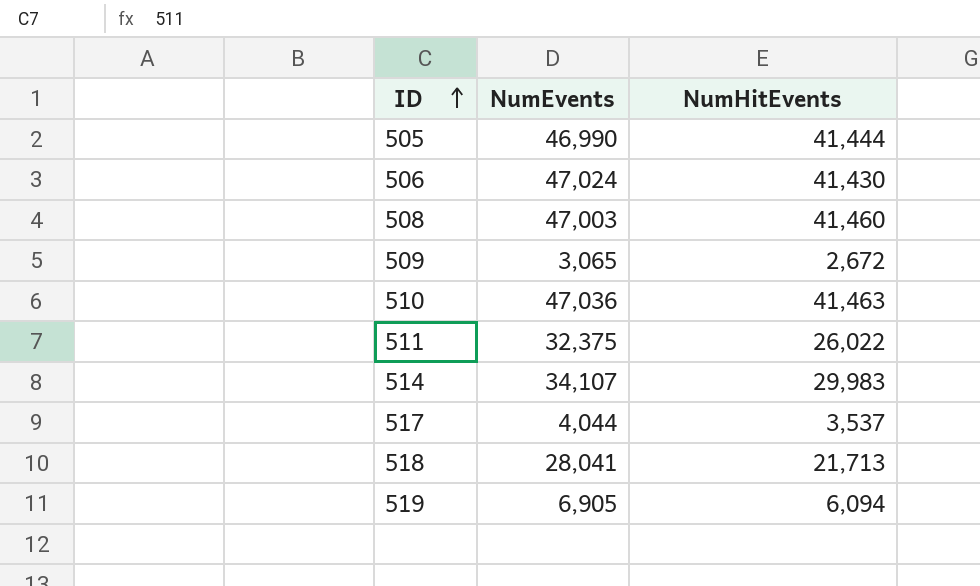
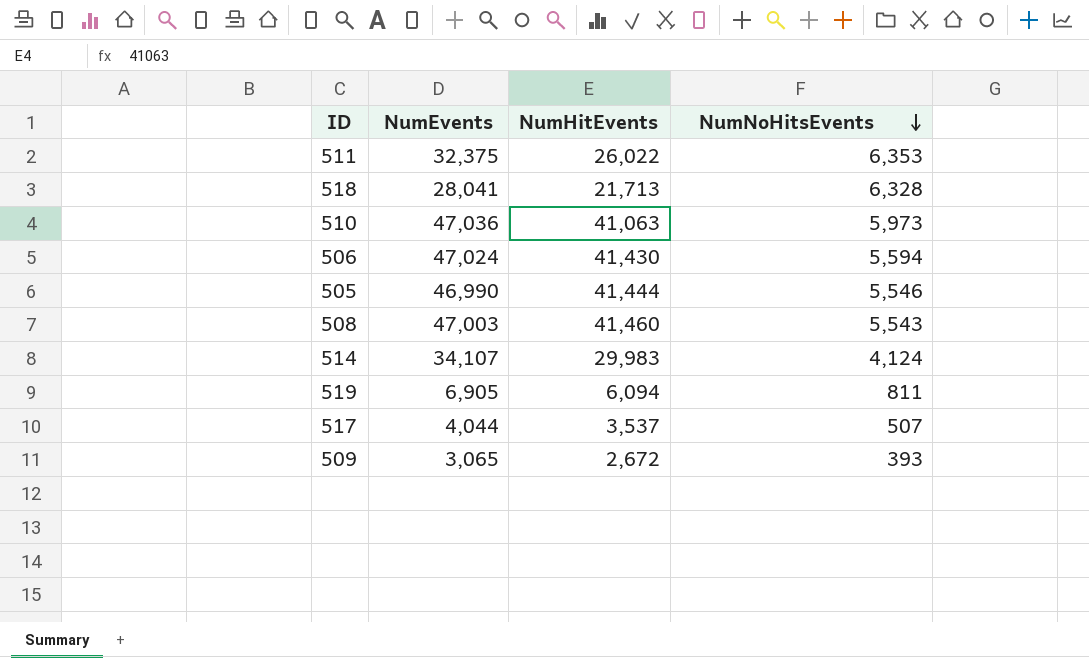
row order: ID ascending -> NumNoHitsEvents descending
column NumNoHitsEvents | formula: none -> [NumEvents] - [NumHitEvents]
510 | NumHitEvents: 41,463 -> 41,063

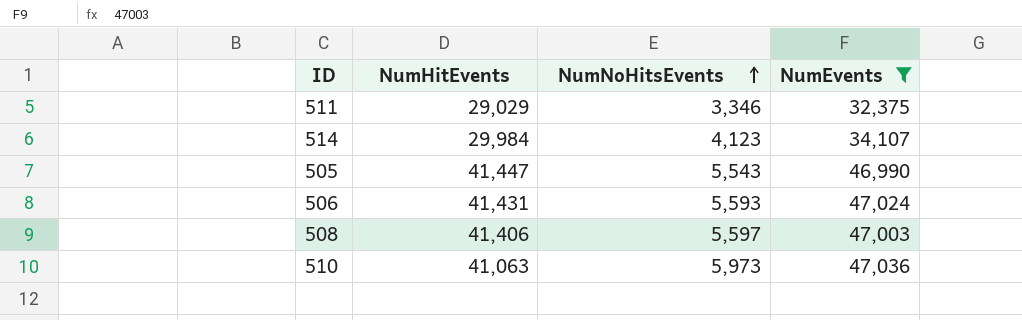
filter: none -> NumEvents >= 32,375
row order: NumNoHitsEvents descending -> NumNoHitsEvents ascending
column NumEvents | position: 2 -> 4
511 | NumHitEvents: 26,022 -> 29,029
511 | NumNoHitsEvents: 6,353 -> 3,346
514 | NumHitEvents: 29,983 -> 29,984
514 | NumNoHitsEvents: 4,124 -> 4,123
505 | NumHitEvents: 41,444 -> 41,447
505 | NumNoHitsEvents: 5,546 -> 5,543
506 | NumHitEvents: 41,430 -> 41,431
506 | NumNoHitsEvents: 5,594 -> 5,593
508 | NumHitEvents: 41,460 -> 41,406
508 | NumNoHitsEvents: 5,543 -> 5,597

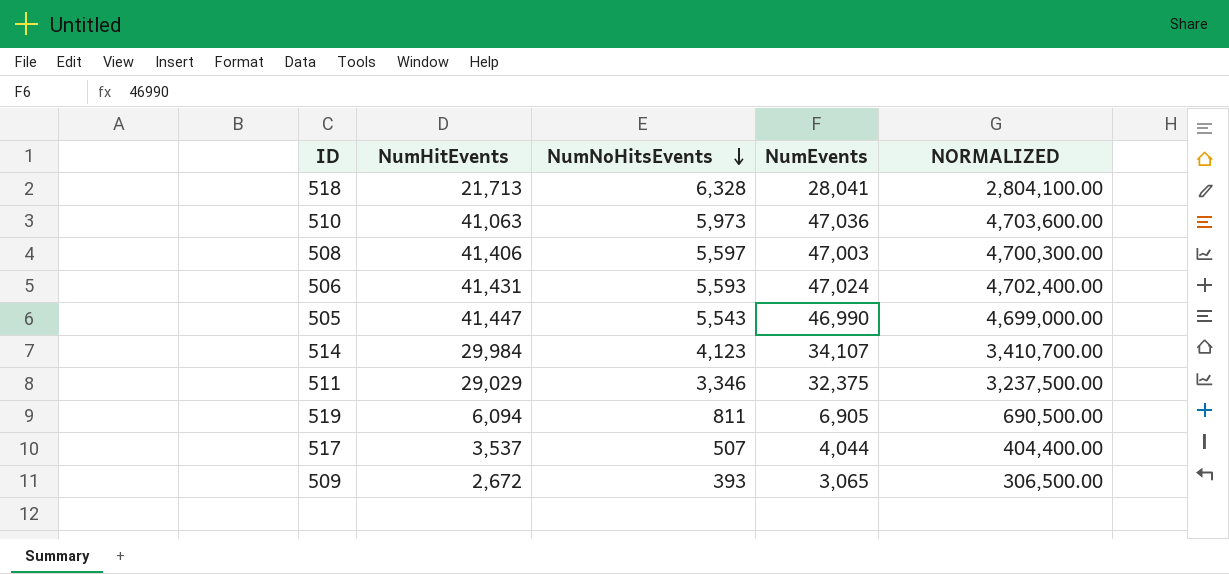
filter: NumEvents >= 32,375 -> none
row order: NumNoHitsEvents ascending -> NumNoHitsEvents descending
column NORMALIZED | formula: none -> [NumEvents] * 100

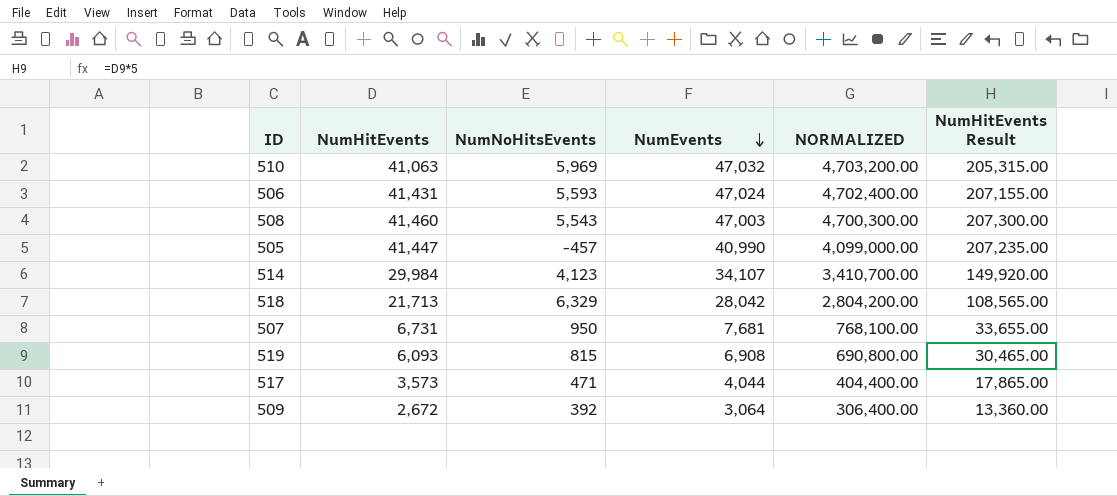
row order: NumNoHitsEvents descending -> NumEvents descending
column NumHitEvents Result | formula: none -> [NumHitEvents] * 5
row 511: 29,029 | 3,346 | 32,375 | 3,237,500.00 -> none
510 | NumNoHitsEvents: 5,973 -> 5,969
510 | NumEvents: 47,036 -> 47,032
510 | NORMALIZED: 4,703,600.00 -> 4,703,200.00
508 | NumHitEvents: 41,406 -> 41,460
508 | NumNoHitsEvents: 5,597 -> 5,543
505 | NumNoHitsEvents: 5,543 -> -457
505 | NumEvents: 46,990 -> 40,990
505 | NORMALIZED: 4,699,000.00 -> 4,099,000.00
518 | NumNoHitsEvents: 6,328 -> 6,329
518 | NumEvents: 28,041 -> 28,042
518 | NORMALIZED: 2,804,100.00 -> 2,804,200.00
row 507: none -> 6,731 | 950 | 7,681 | 768,100.00 | 33,655.00
519 | NumHitEvents: 6,094 -> 6,093
519 | NumNoHitsEvents: 811 -> 815
519 | NumEvents: 6,905 -> 6,908
519 | NORMALIZED: 690,500.00 -> 690,800.00
517 | NumHitEvents: 3,537 -> 3,573
517 | NumNoHitsEvents: 507 -> 471
509 | NumNoHitsEvents: 393 -> 392
509 | NumEvents: 3,065 -> 3,064
509 | NORMALIZED: 306,500.00 -> 306,400.00

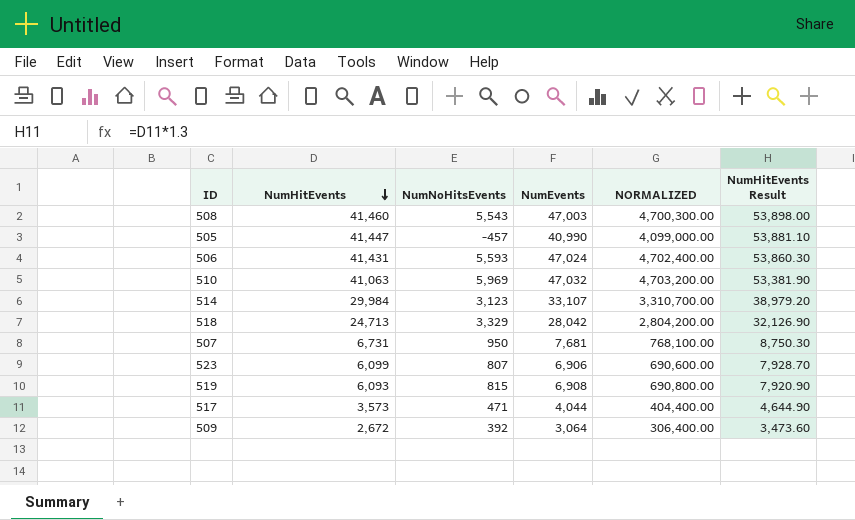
row order: NumEvents descending -> NumHitEvents descending
column NumHitEvents Result | formula: [NumHitEvents] * 5 -> [NumHitEvents] * 1.3
514 | NumNoHitsEvents: 4,123 -> 3,123
514 | NumEvents: 34,107 -> 33,107
514 | NORMALIZED: 3,410,700.00 -> 3,310,700.00
518 | NumHitEvents: 21,713 -> 24,713
518 | NumNoHitsEvents: 6,329 -> 3,329
row 523: none -> 6,099 | 807 | 6,906 | 690,600.00 | 7,928.70

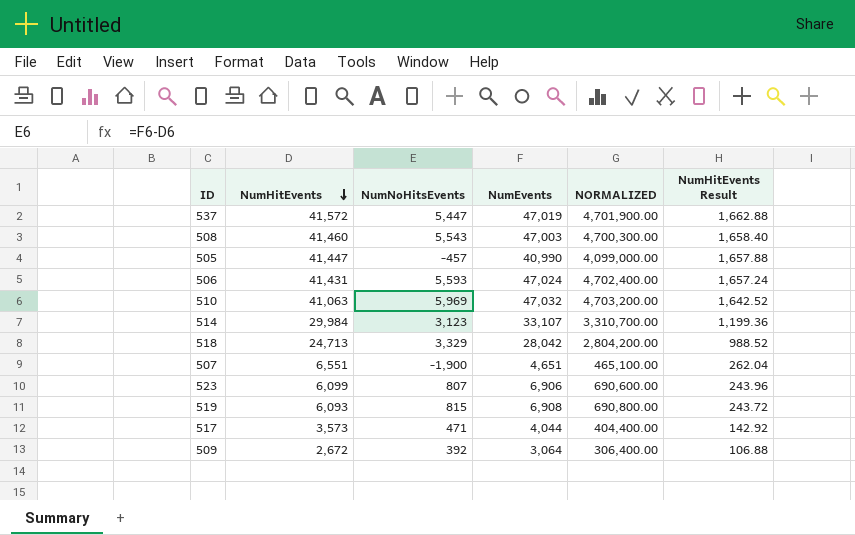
column NumHitEvents Result | formula: [NumHitEvents] * 1.3 -> [NumHitEvents] * 0.04
row 537: none -> 41,572 | 5,447 | 47,019 | 4,701,900.00 | 1,662.88
507 | NumHitEvents: 6,731 -> 6,551
507 | NumNoHitsEvents: 950 -> -1,900
507 | NumEvents: 7,681 -> 4,651
507 | NORMALIZED: 768,100.00 -> 465,100.00

